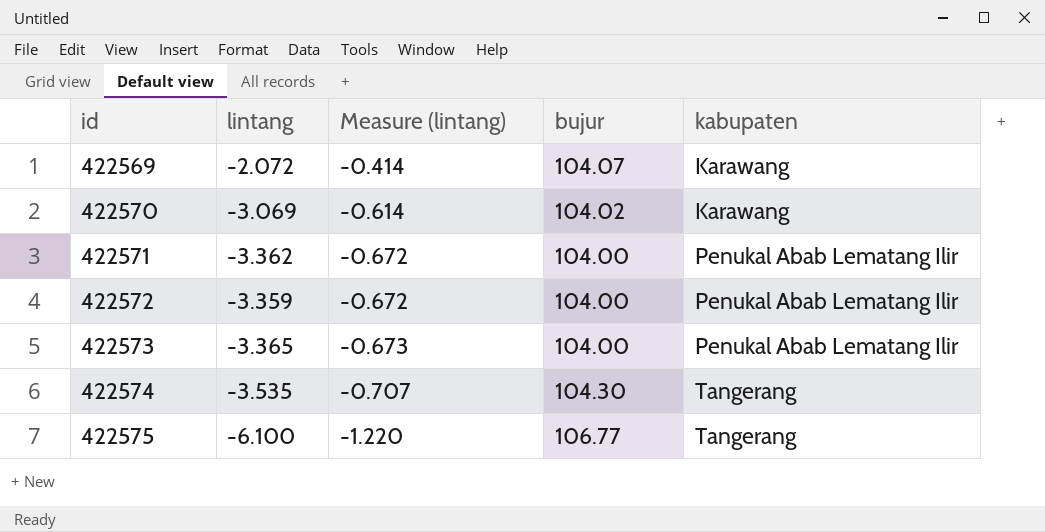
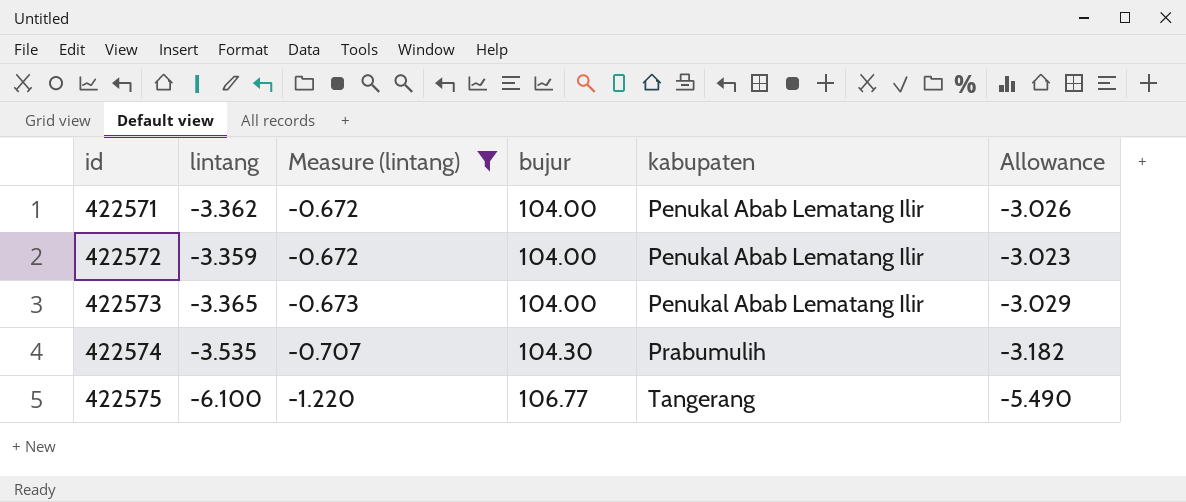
filter: none -> Measure (lintang) <= -0.672
column Allowance | formula: none -> [lintang] * 0.9
422574 | kabupaten: Tangerang -> Prabumulih

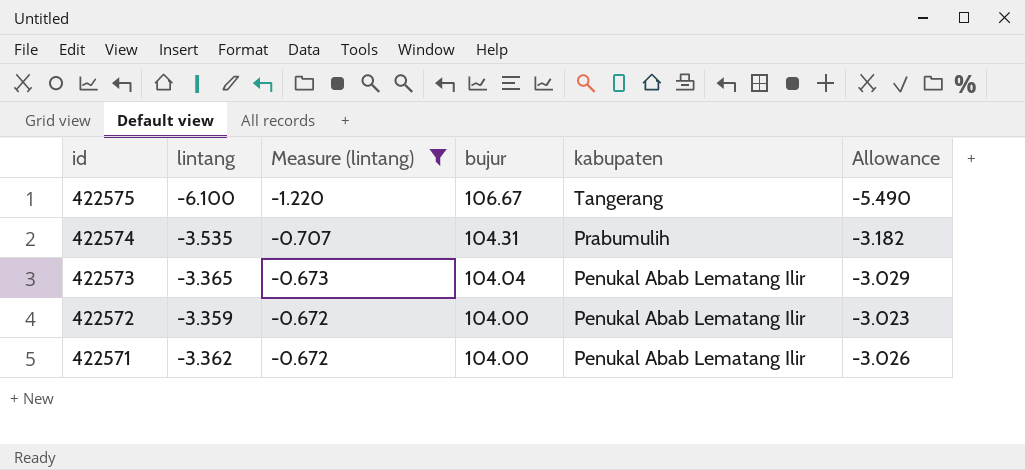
row order: id ascending -> id descending
422575 | bujur: 106.77 -> 106.67
422574 | bujur: 104.30 -> 104.31
422573 | bujur: 104.00 -> 104.04

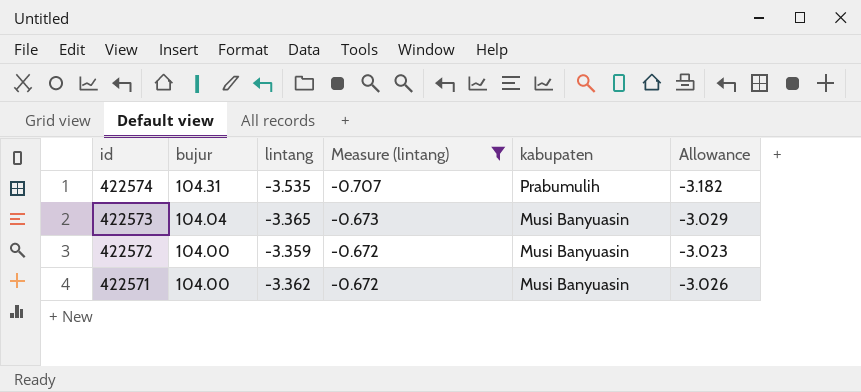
column bujur | position: 4 -> 2
row 422575: -6.100 | -1.220 | 106.67 | Tangerang | -5.490 -> none
422573 | kabupaten: Penukal Abab Lematang Ilir -> Musi Banyuasin
422572 | kabupaten: Penukal Abab Lematang Ilir -> Musi Banyuasin
422571 | kabupaten: Penukal Abab Lematang Ilir -> Musi Banyuasin

